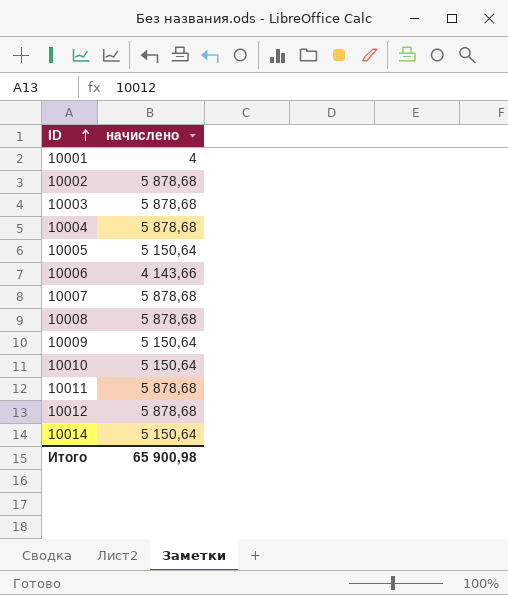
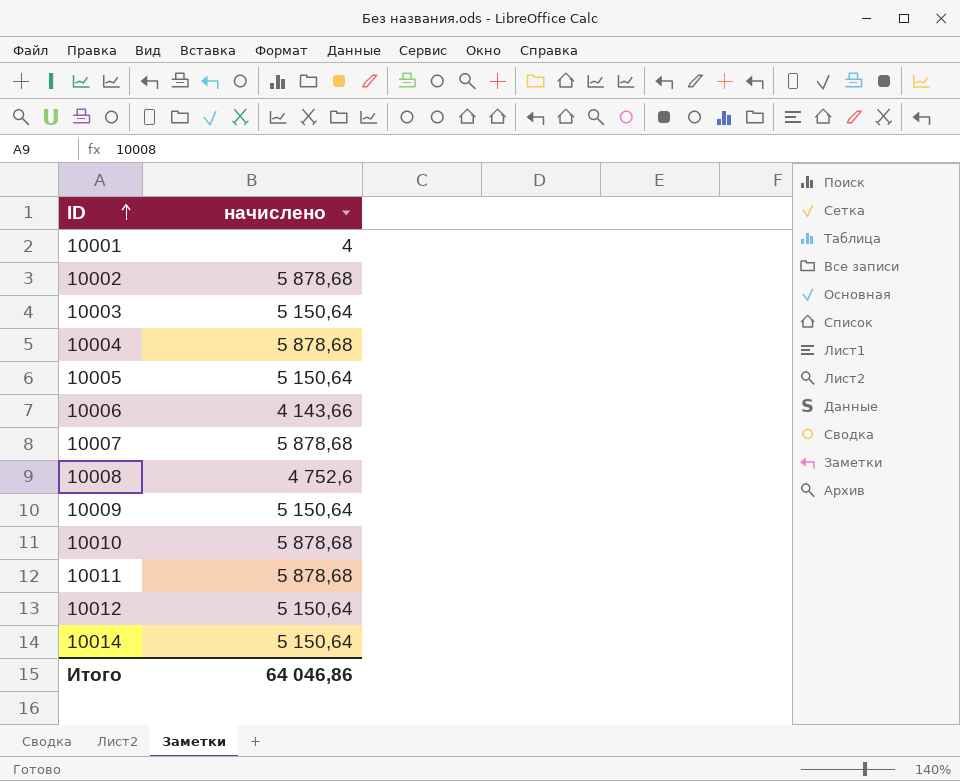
10003 | начислено: 5 878,68 -> 5 150,64
10008 | начислено: 5 878,68 -> 4 752,6
10010 | начислено: 5 150,64 -> 5 878,68
10012 | начислено: 5 878,68 -> 5 150,64
Итого | начислено: 65 900,98 -> 64 046,86

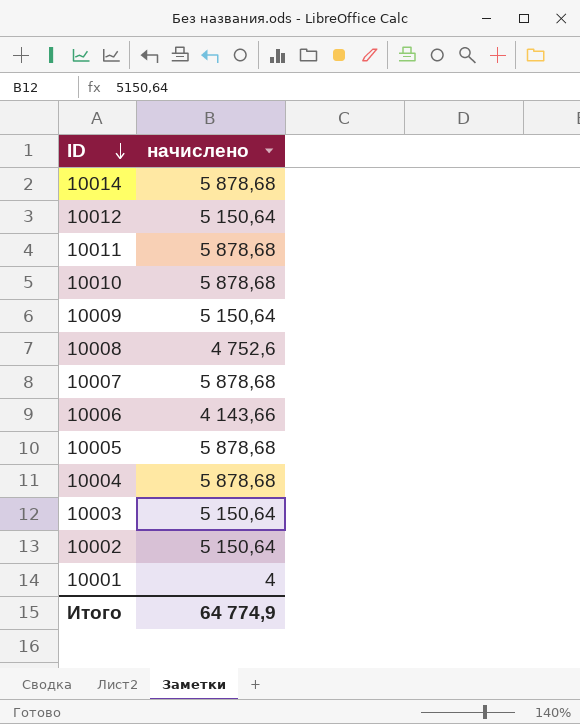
row order: ID ascending -> ID descending
10014 | начислено: 5 150,64 -> 5 878,68
10005 | начислено: 5 150,64 -> 5 878,68
10002 | начислено: 5 878,68 -> 5 150,64
Итого | начислено: 64 046,86 -> 64 774,9

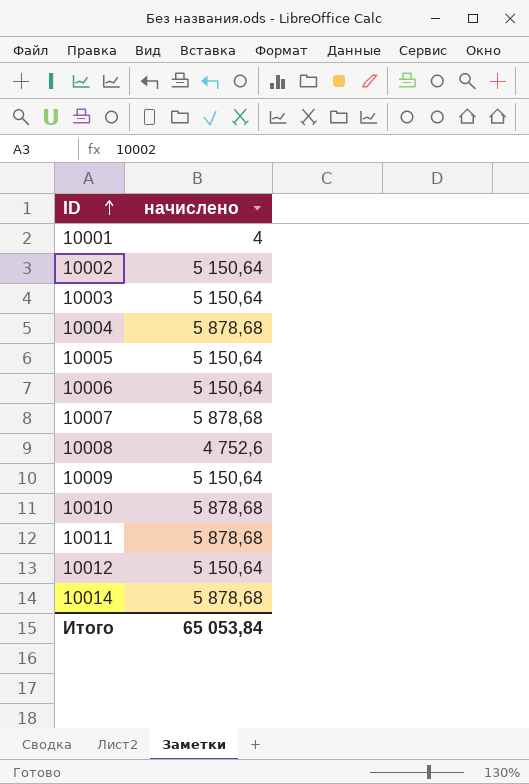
row order: ID descending -> ID ascending
10005 | начислено: 5 878,68 -> 5 150,64
10006 | начислено: 4 143,66 -> 5 150,64
Итого | начислено: 64 774,9 -> 65 053,84

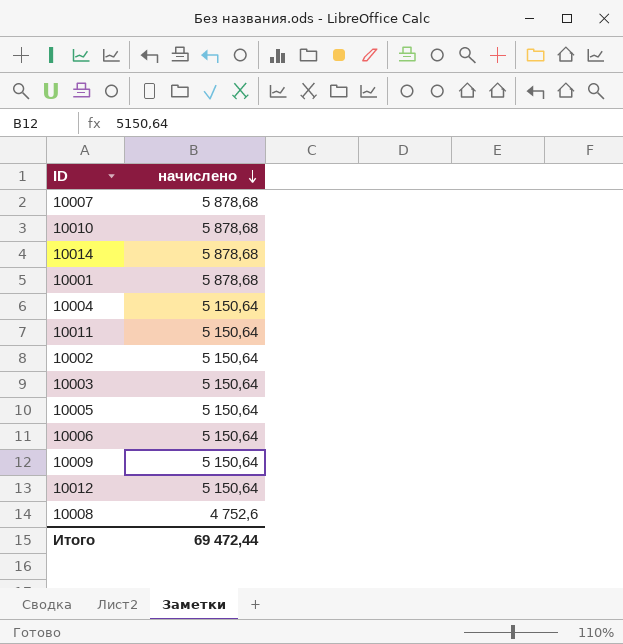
row order: ID ascending -> начислено descending
10001 | начислено: 4 -> 5 878,68
10004 | начислено: 5 878,68 -> 5 150,64
10011 | начислено: 5 878,68 -> 5 150,64
Итого | начислено: 65 053,84 -> 69 472,44

